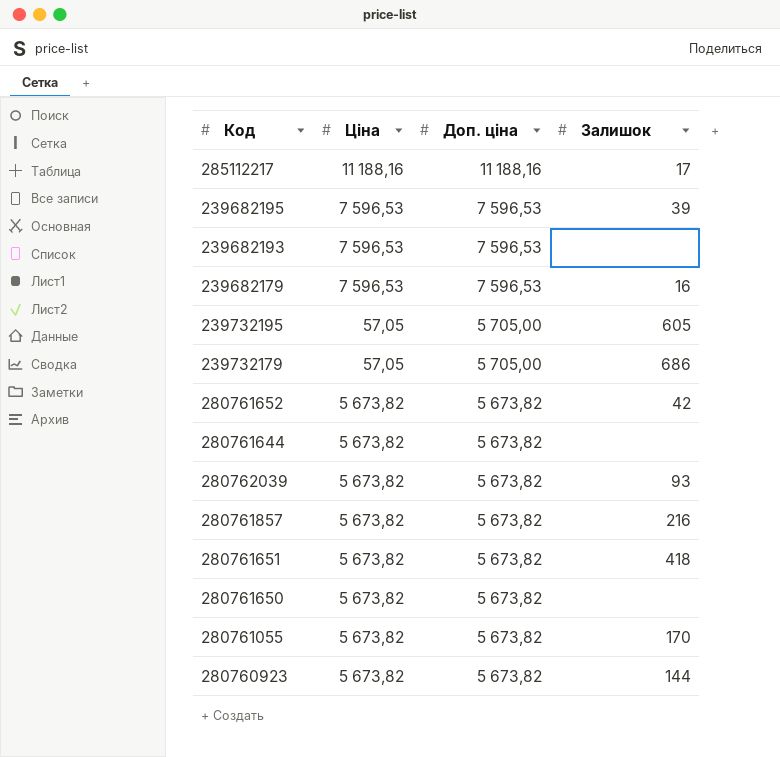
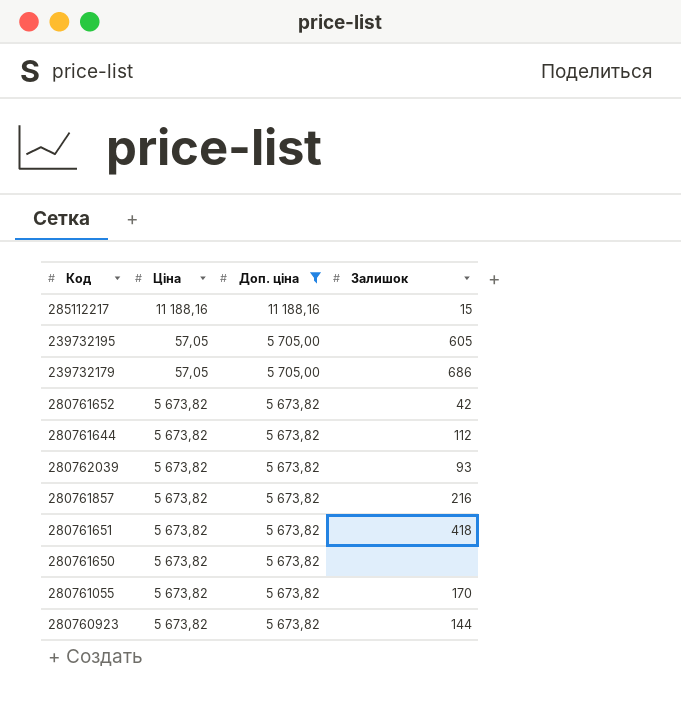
filter: none -> Доп. ціна != 7 596,53
285112217 | Залишок: 17 -> 15
280761644 | Залишок: none -> 112

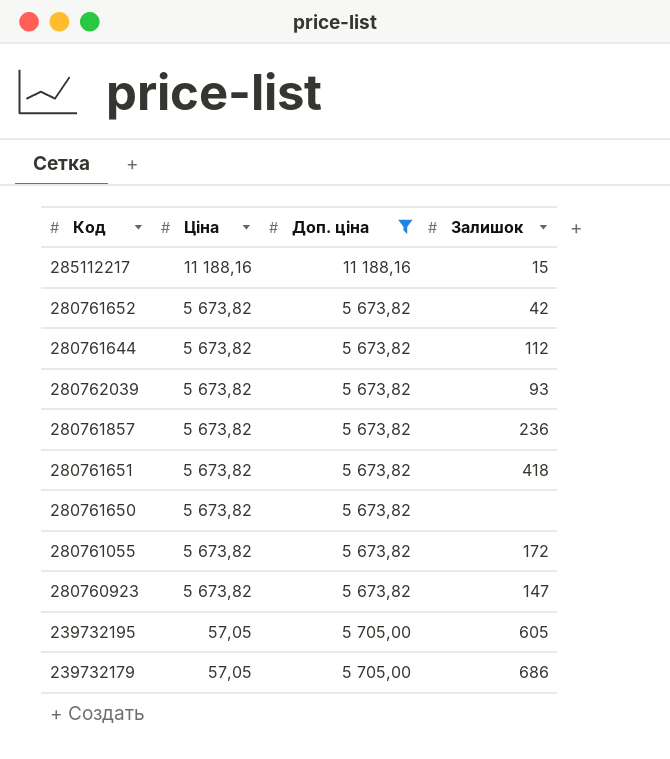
row order: Доп. ціна descending -> Ціна descending
280761857 | Залишок: 216 -> 236
280761055 | Залишок: 170 -> 172
280760923 | Залишок: 144 -> 147

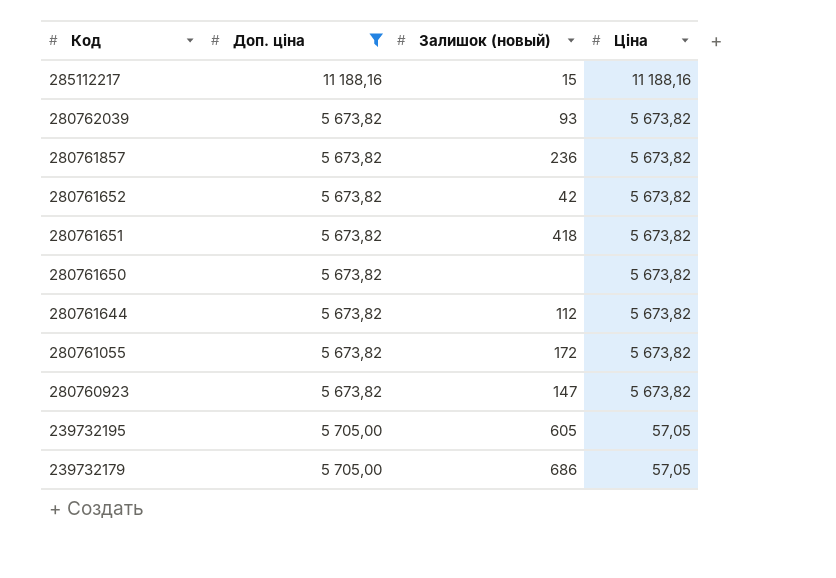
row order: Ціна descending -> Код descending
column name: Залишок -> Залишок (новый)
column Ціна | position: 2 -> 4

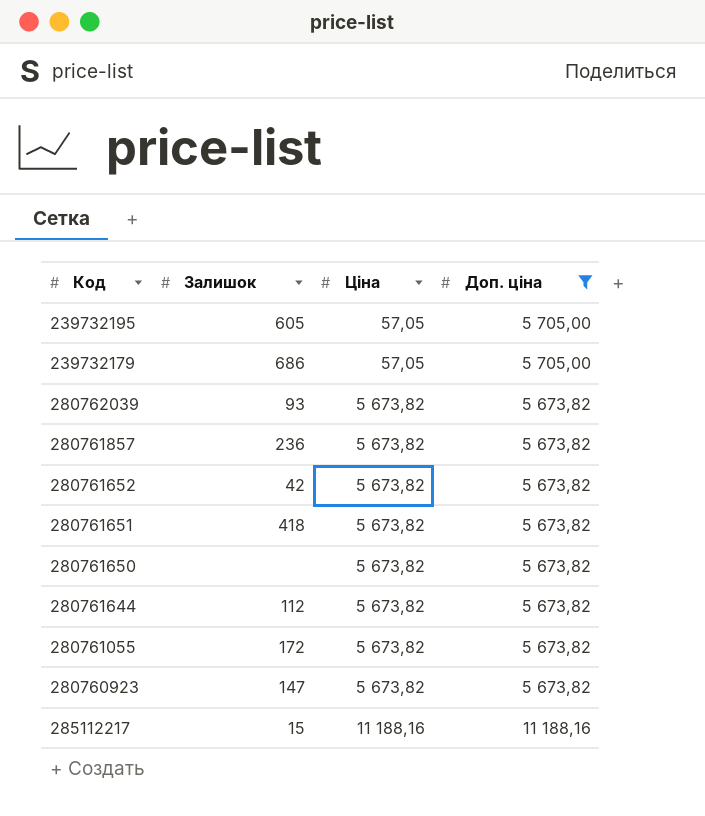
row order: Код descending -> Ціна ascending
column name: Залишок (новый) -> Залишок
column Доп. ціна | position: 2 -> 4

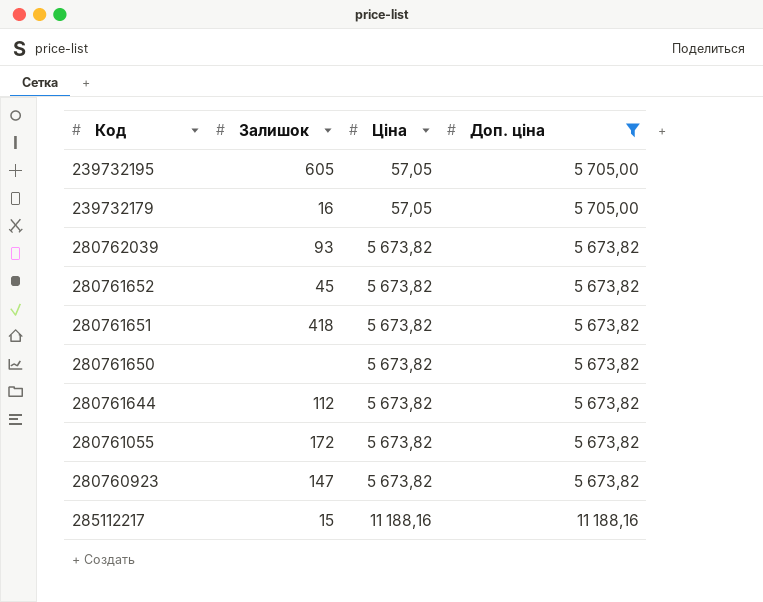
row 280761857: 236 | 5 673,82 | 5 673,82 -> none
239732179 | Залишок: 686 -> 16
280761652 | Залишок: 42 -> 45

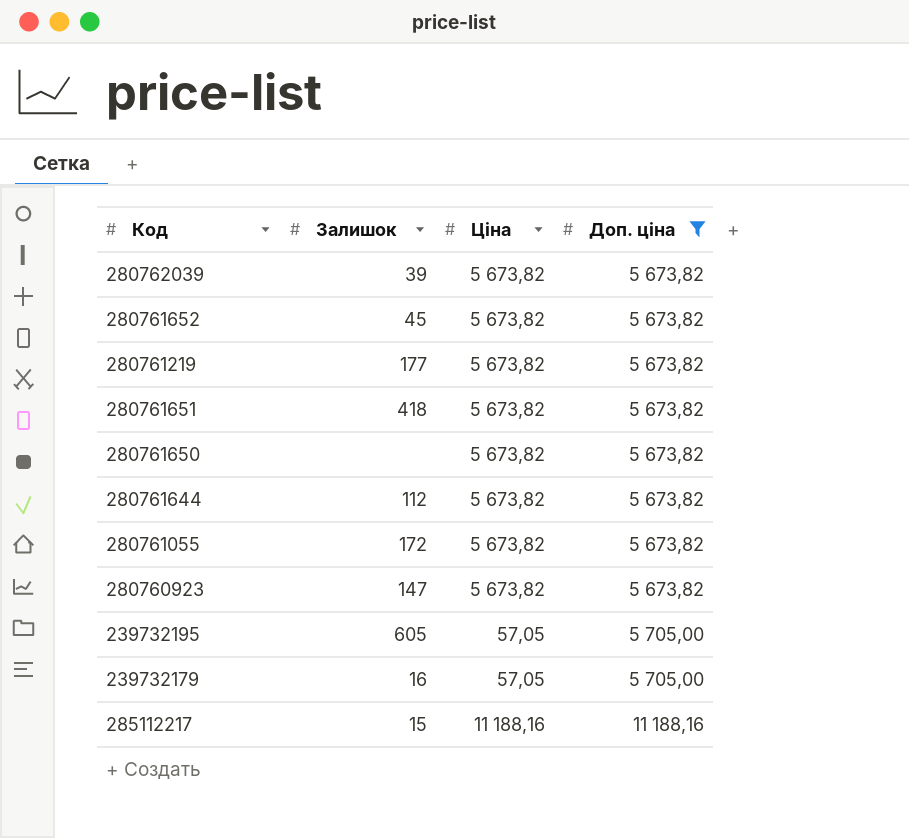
row order: Ціна ascending -> Доп. ціна ascending
280762039 | Залишок: 93 -> 39
row 280761219: none -> 177 | 5 673,82 | 5 673,82

